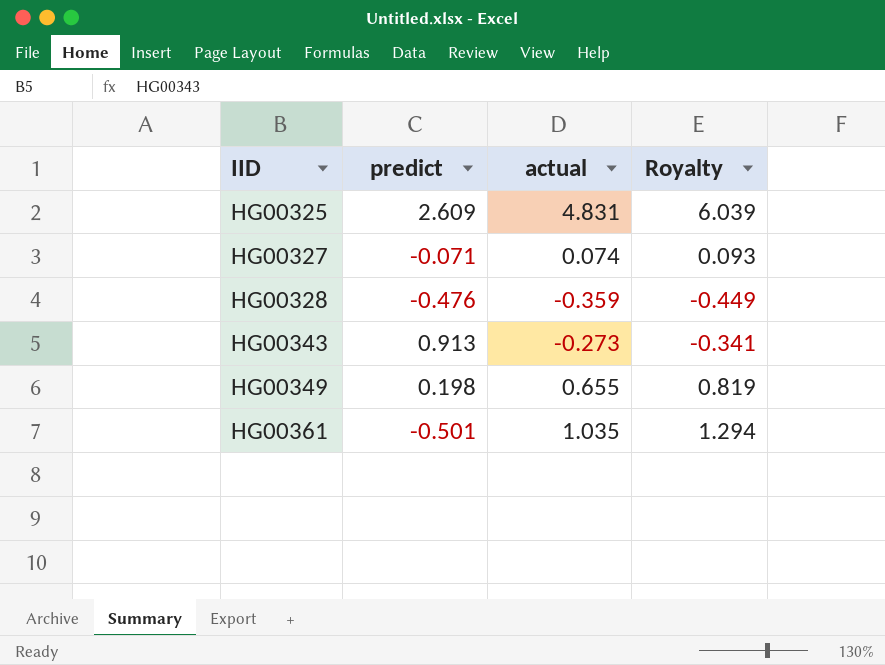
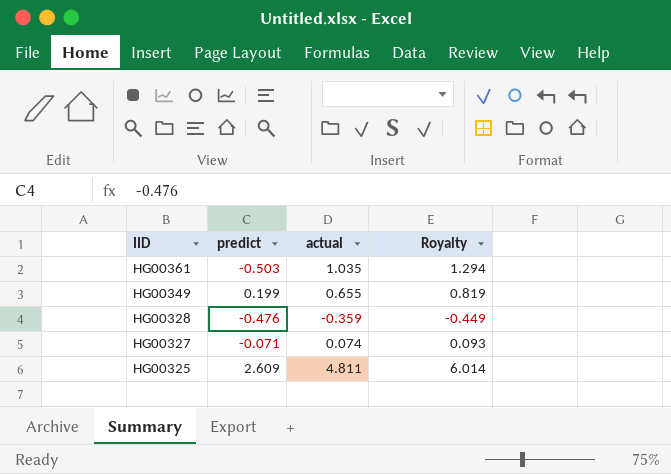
row order: IID ascending -> IID descending
row HG00343: 0.913 | -0.273 | -0.341 -> none
HG00361 | predict: -0.501 -> -0.503
HG00349 | predict: 0.198 -> 0.199
HG00325 | actual: 4.831 -> 4.811
HG00325 | Royalty: 6.039 -> 6.014

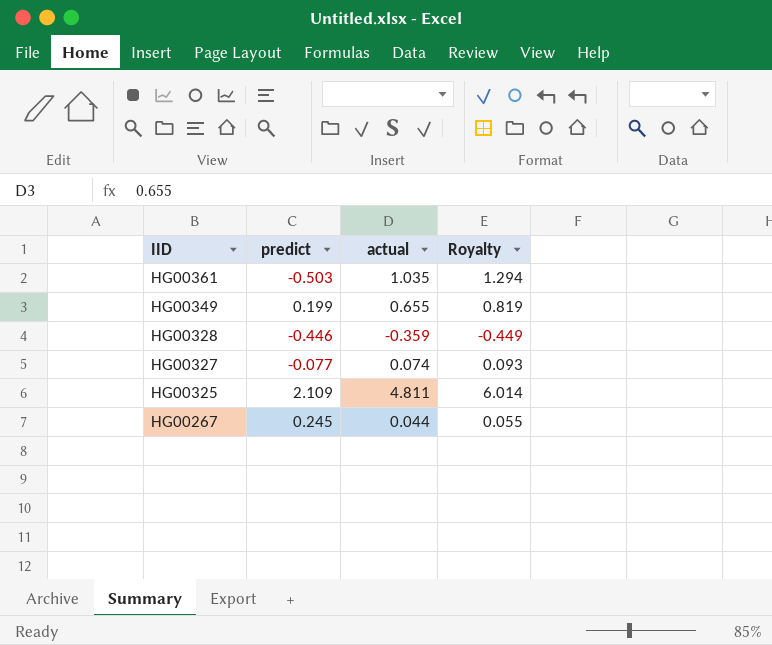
HG00328 | predict: -0.476 -> -0.446
HG00327 | predict: -0.071 -> -0.077
HG00325 | predict: 2.609 -> 2.109
row HG00267: none -> 0.245 | 0.044 | 0.055

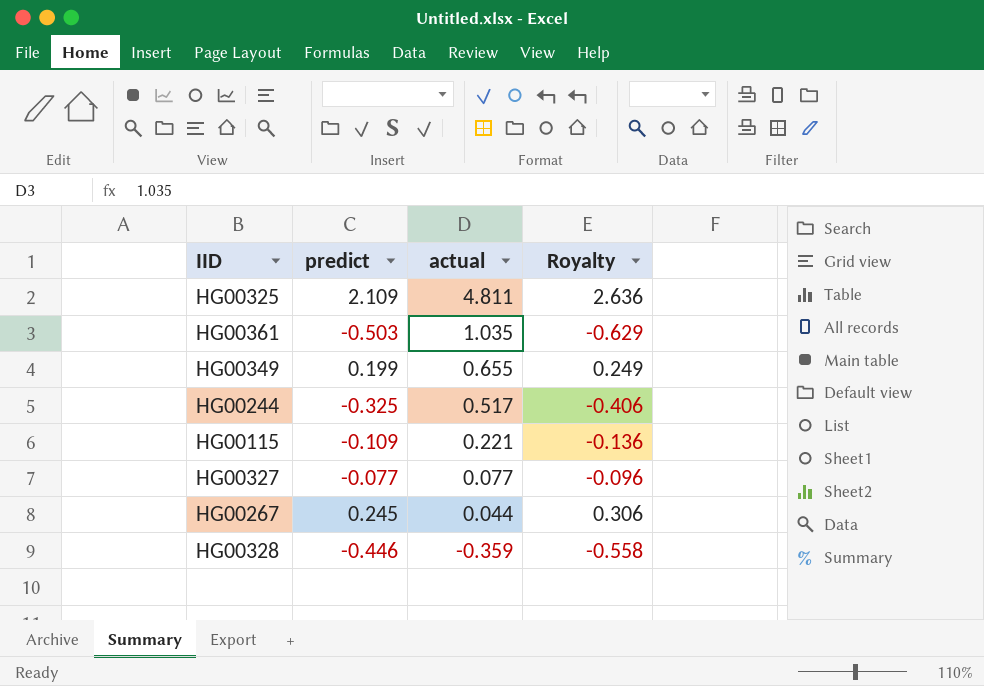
row order: IID descending -> actual descending
column Royalty | formula: [actual] * 1.25 -> [predict] * 1.25
row HG00244: none -> -0.325 | 0.517 | -0.406
row HG00115: none -> -0.109 | 0.221 | -0.136
HG00327 | actual: 0.074 -> 0.077

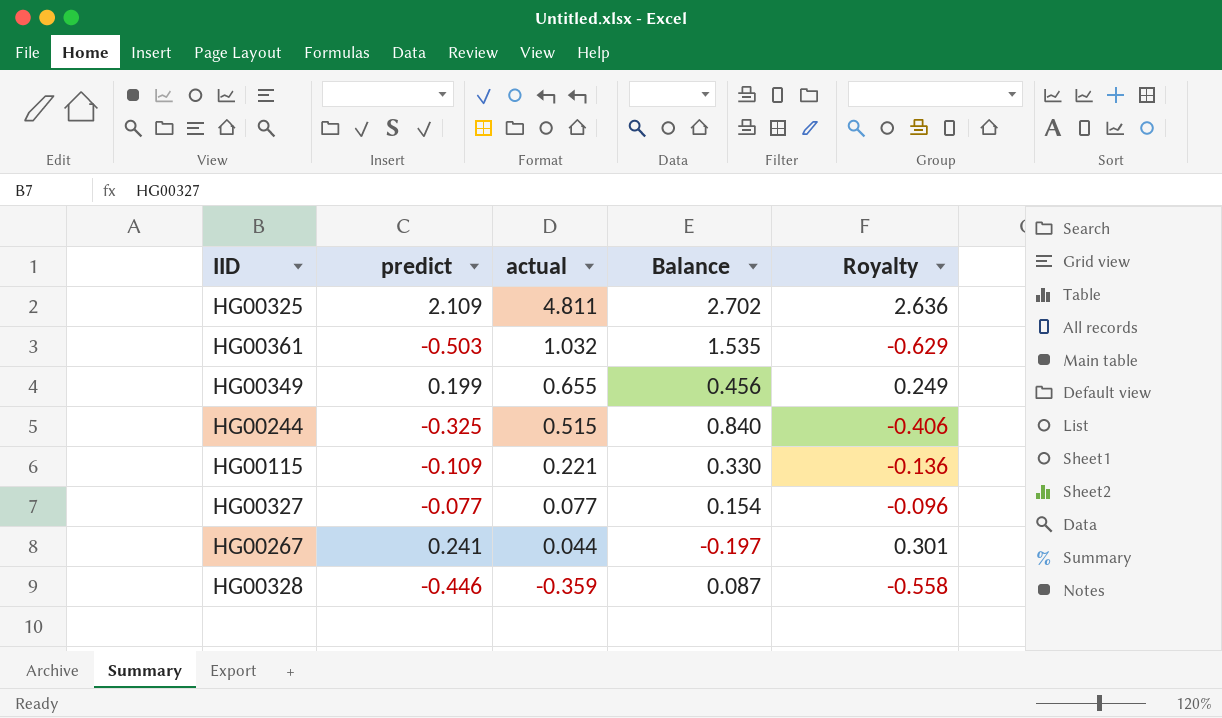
column Balance | formula: none -> [actual] - [predict]
HG00361 | actual: 1.035 -> 1.032
HG00244 | actual: 0.517 -> 0.515
HG00267 | predict: 0.245 -> 0.241
HG00267 | Royalty: 0.306 -> 0.301

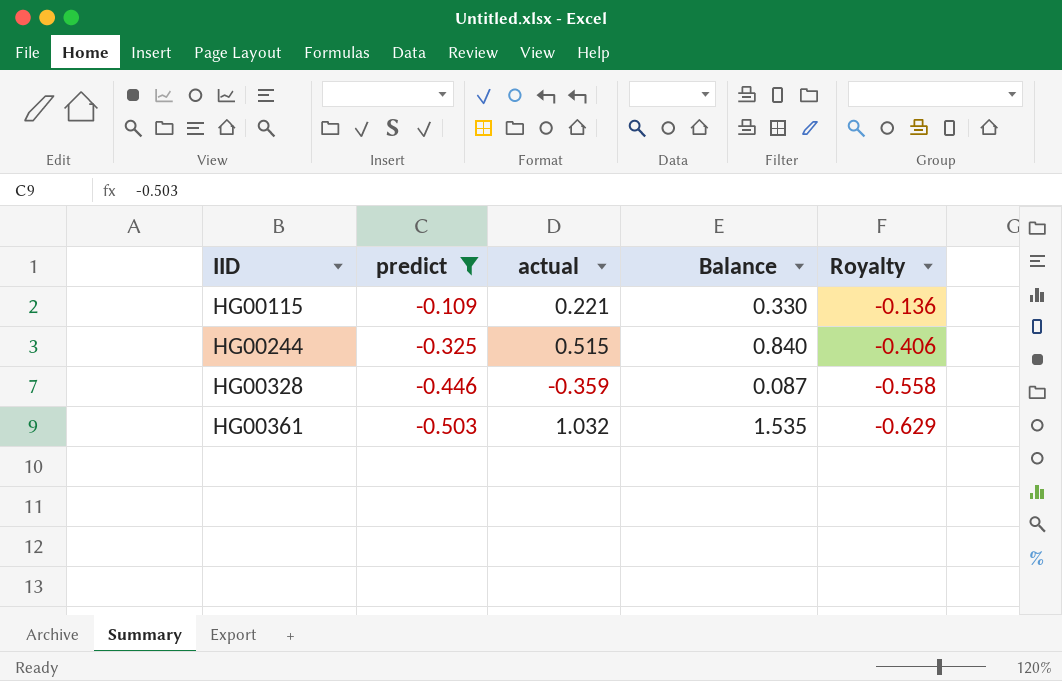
filter: none -> predict <= -0.109
row order: actual descending -> IID ascending

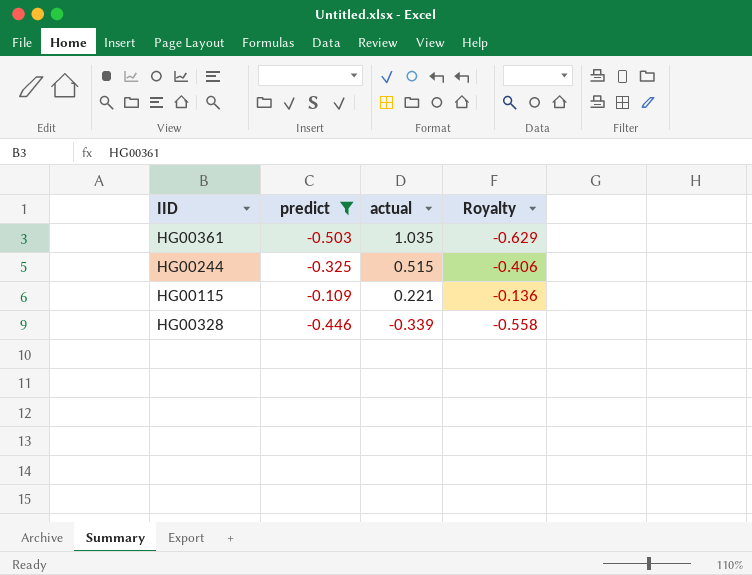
row order: IID ascending -> actual descending
column Balance | formula: [actual] - [predict] -> none
HG00361 | actual: 1.032 -> 1.035
HG00328 | actual: -0.359 -> -0.339

